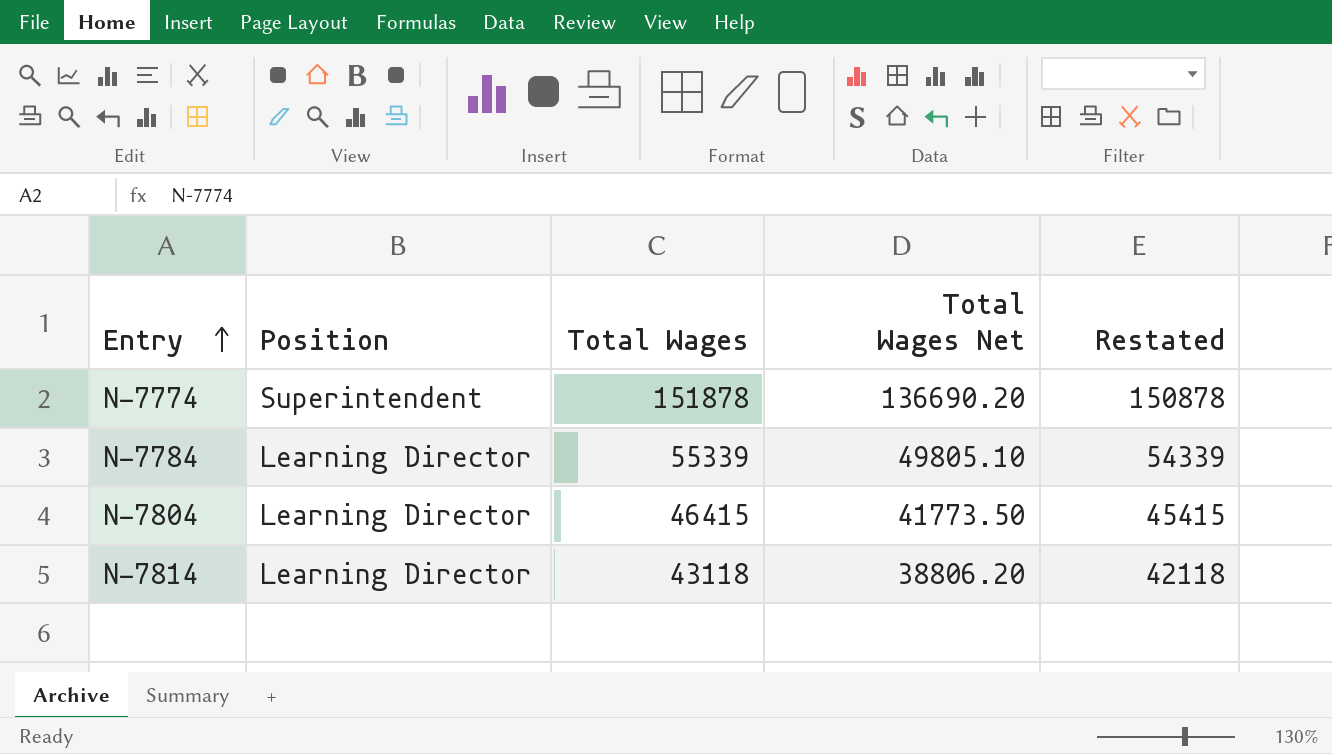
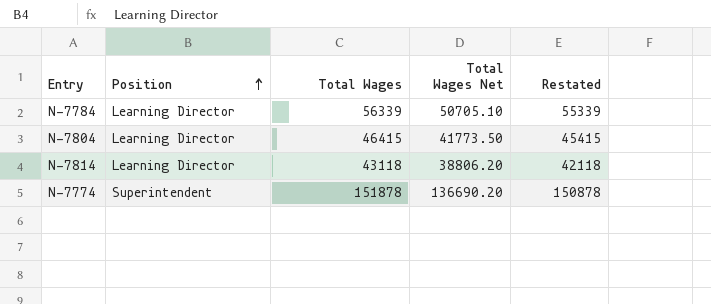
row order: Entry ascending -> Position ascending
N-7784 | Total Wages: 55339 -> 56339
N-7784 | Total Wages Net: 49805.10 -> 50705.10
N-7784 | Restated: 54339 -> 55339

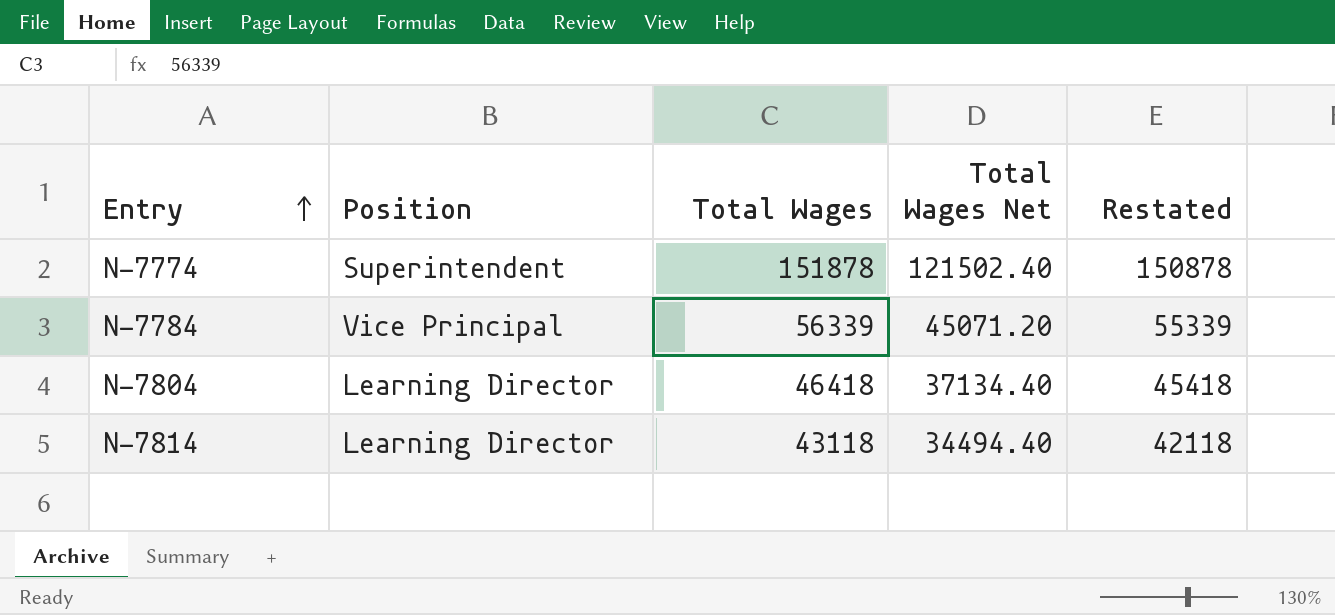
row order: Position ascending -> Entry ascending
column Total Wages Net | formula: [Total Wages] * 0.9 -> [Total Wages] * 0.8
N-7784 | Position: Learning Director -> Vice Principal
N-7804 | Total Wages: 46415 -> 46418
N-7804 | Restated: 45415 -> 45418

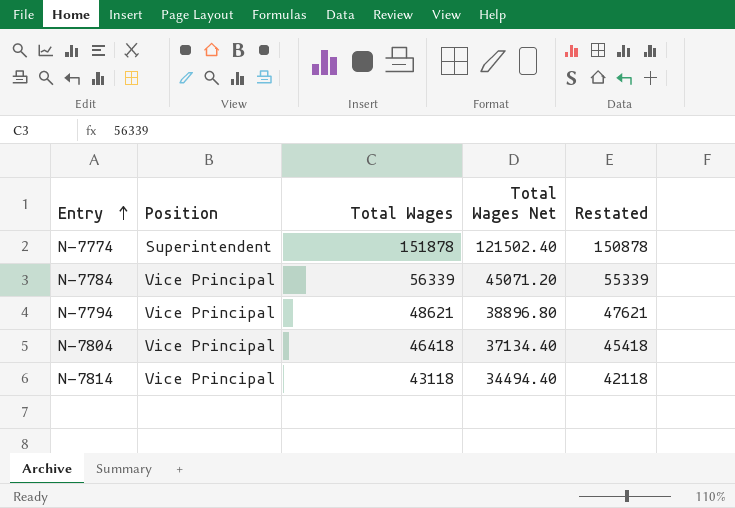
row N-7794: none -> Vice Principal | 48621 | 38896.80 | 47621
N-7804 | Position: Learning Director -> Vice Principal
N-7814 | Position: Learning Director -> Vice Principal

